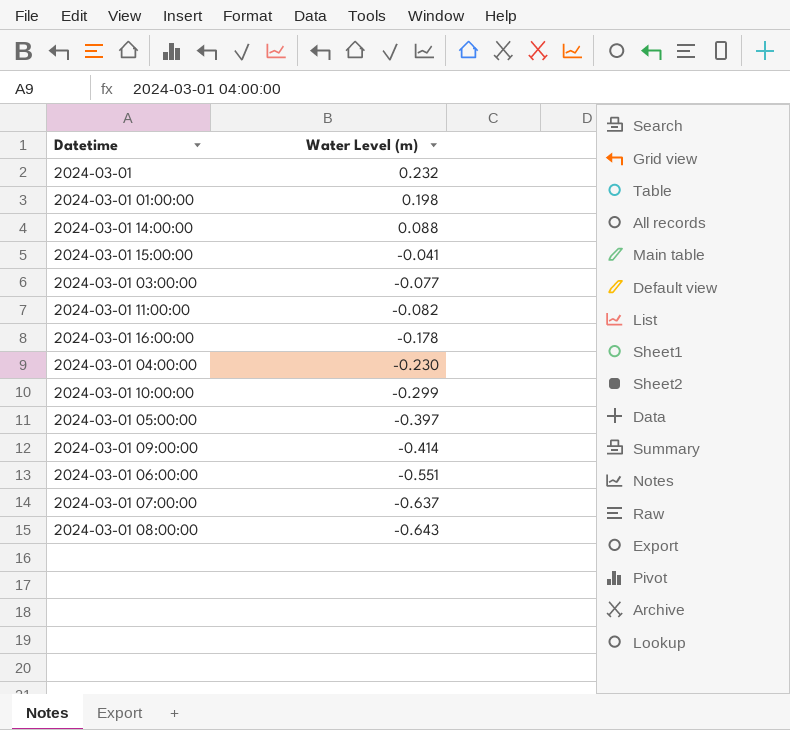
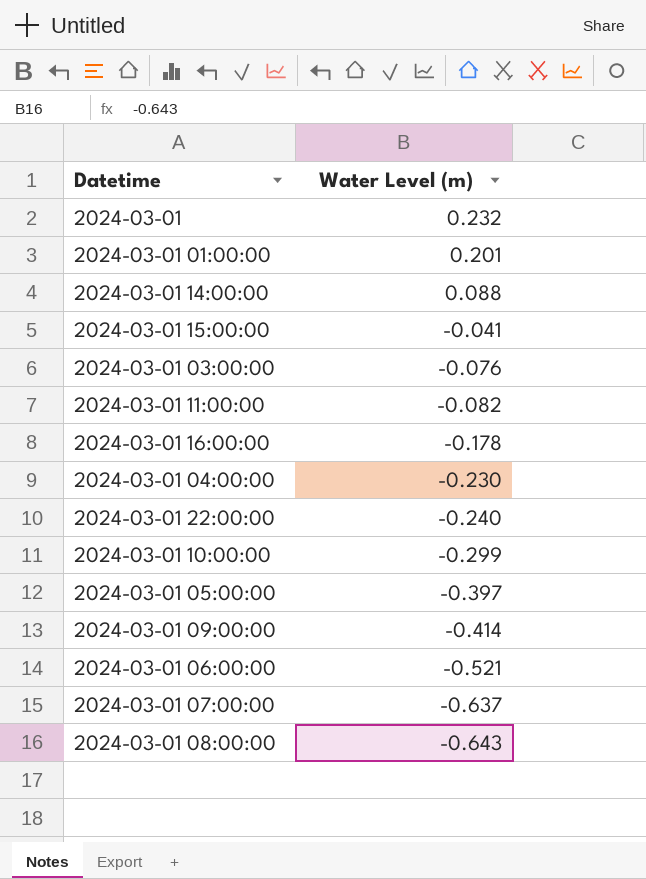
2024-03-01 01:00:00 | Water Level (m): 0.198 -> 0.201
2024-03-01 03:00:00 | Water Level (m): -0.077 -> -0.076
row 2024-03-01 22:00:00: none -> -0.240
2024-03-01 06:00:00 | Water Level (m): -0.551 -> -0.521

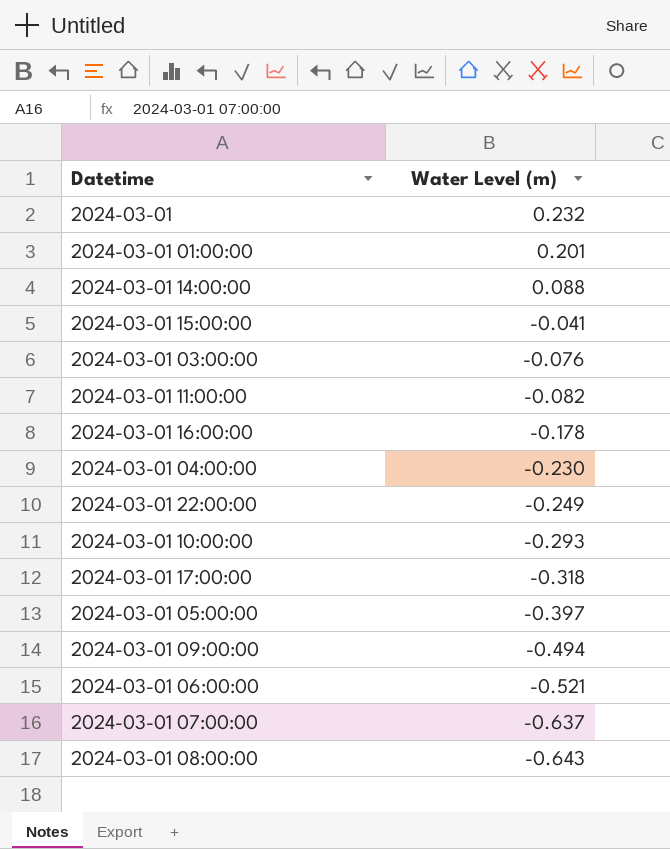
2024-03-01 22:00:00 | Water Level (m): -0.240 -> -0.249
2024-03-01 10:00:00 | Water Level (m): -0.299 -> -0.293
row 2024-03-01 17:00:00: none -> -0.318
2024-03-01 09:00:00 | Water Level (m): -0.414 -> -0.494

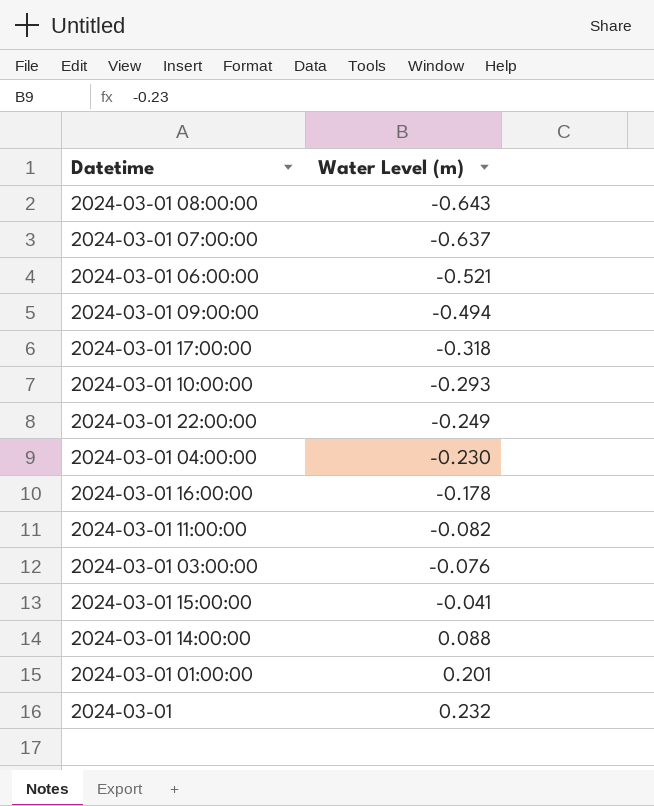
row order: Water Level (m) descending -> Water Level (m) ascending
row 2024-03-01 05:00:00: -0.397 -> none

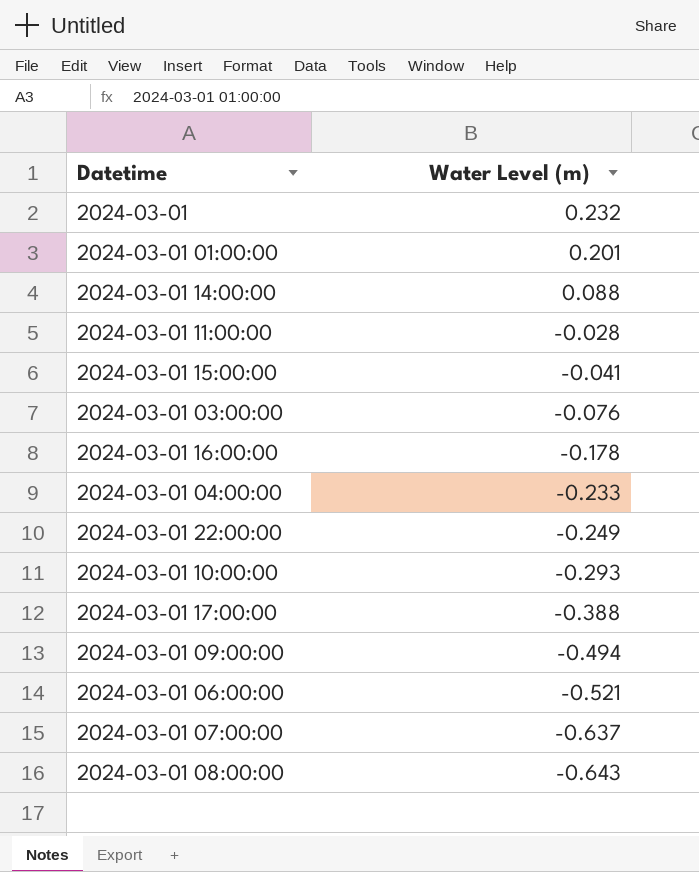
row order: Water Level (m) ascending -> Water Level (m) descending
2024-03-01 11:00:00 | Water Level (m): -0.082 -> -0.028
2024-03-01 04:00:00 | Water Level (m): -0.230 -> -0.233
2024-03-01 17:00:00 | Water Level (m): -0.318 -> -0.388

